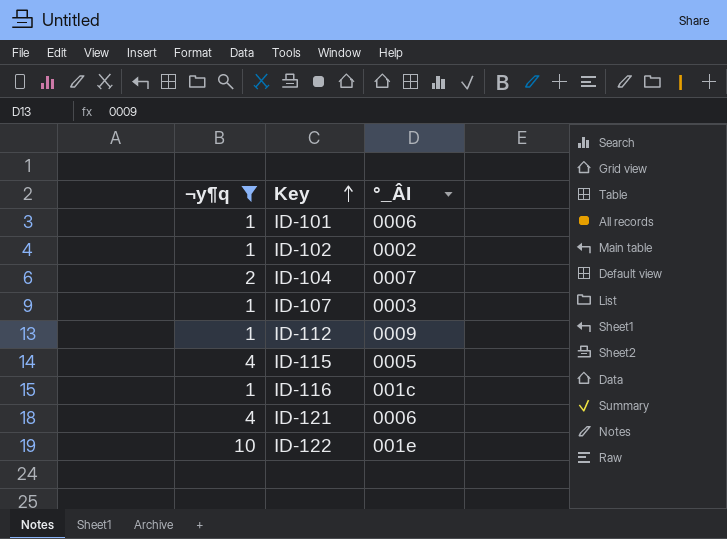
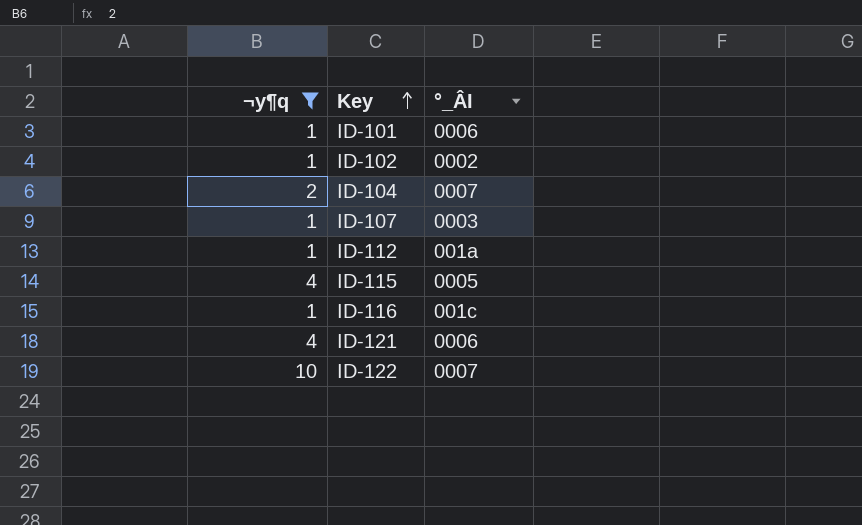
ID-112 | °_ÂI: 0009 -> 001a
ID-122 | °_ÂI: 001e -> 0007

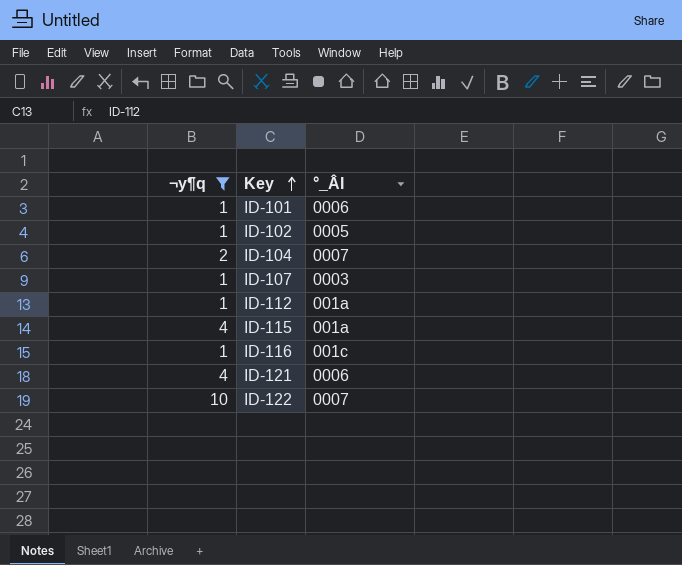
ID-102 | °_ÂI: 0002 -> 0005
ID-115 | °_ÂI: 0005 -> 001a

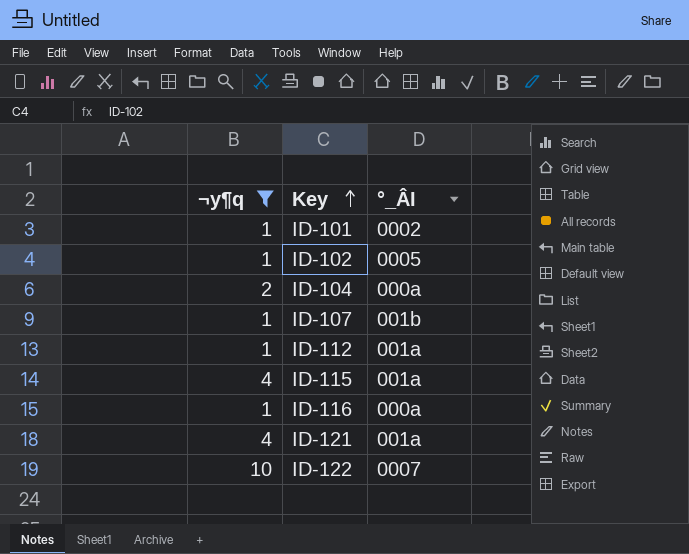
ID-101 | °_ÂI: 0006 -> 0002
ID-104 | °_ÂI: 0007 -> 000a
ID-107 | °_ÂI: 0003 -> 001b
ID-116 | °_ÂI: 001c -> 000a
ID-121 | °_ÂI: 0006 -> 001a

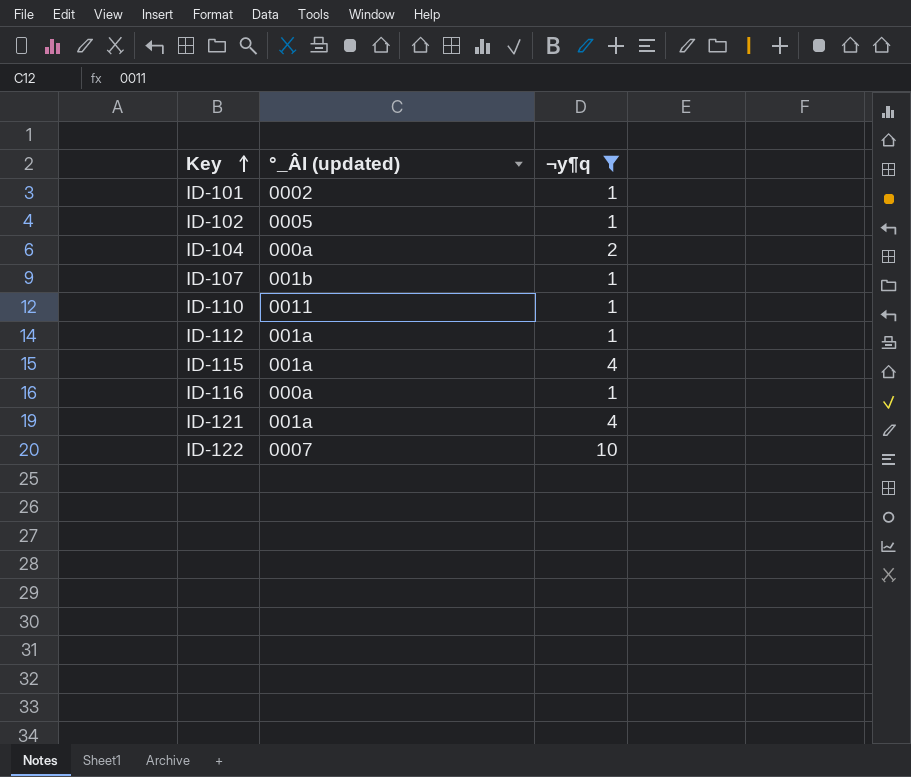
column name: °_ÂI -> °_ÂI (updated)
column ¬y¶q | position: 1 -> 3
row ID-110: none -> 0011 | 1

